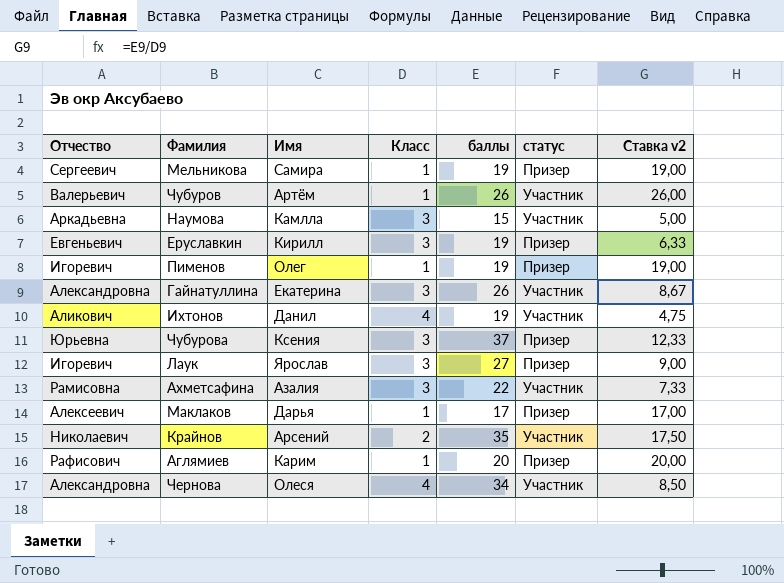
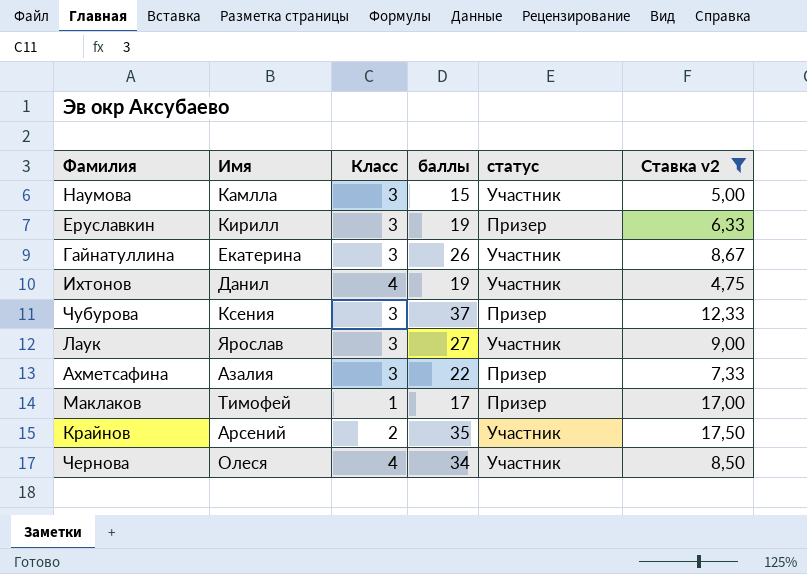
filter: none -> Ставка v2 <= 17,50
column Отчество | position: 1 -> none
Лаук | статус: Призер -> Участник
Ахметсафина | статус: Участник -> Призер
Маклаков | Имя: Дарья -> Тимофей

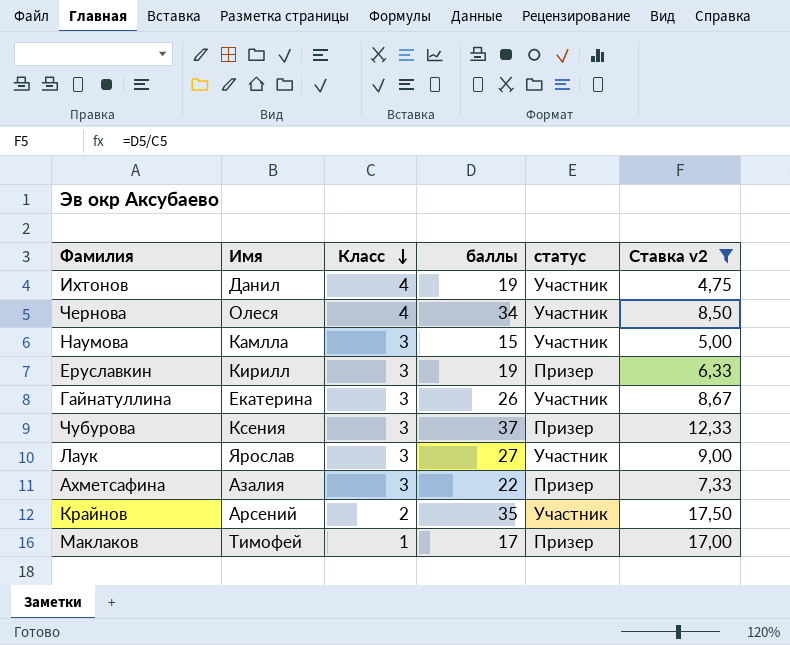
row order: none -> Класс descending

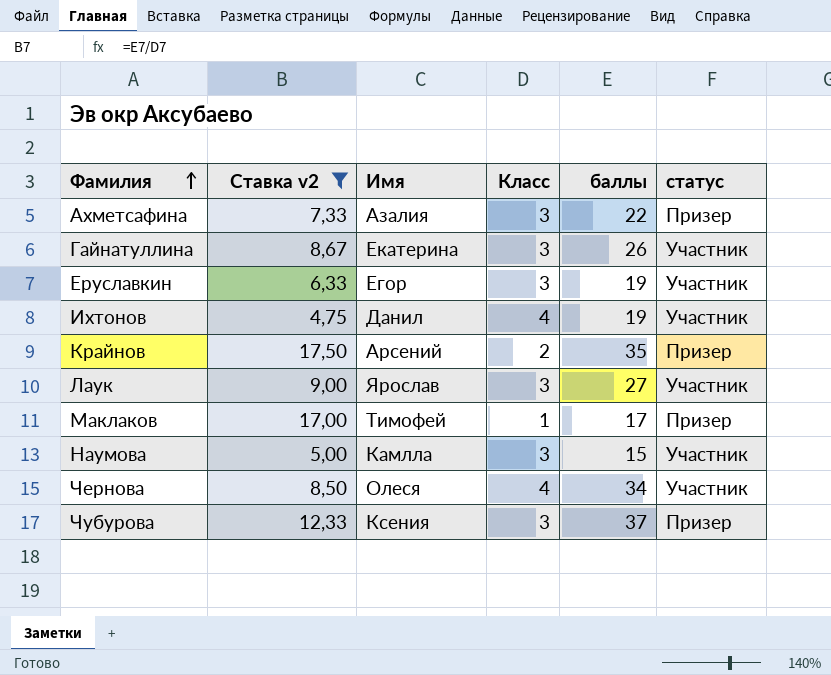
row order: Класс descending -> Фамилия ascending
column Ставка v2 | position: 6 -> 2
Еруславкин | Имя: Кирилл -> Егор
Еруславкин | статус: Призер -> Участник
Крайнов | статус: Участник -> Призер

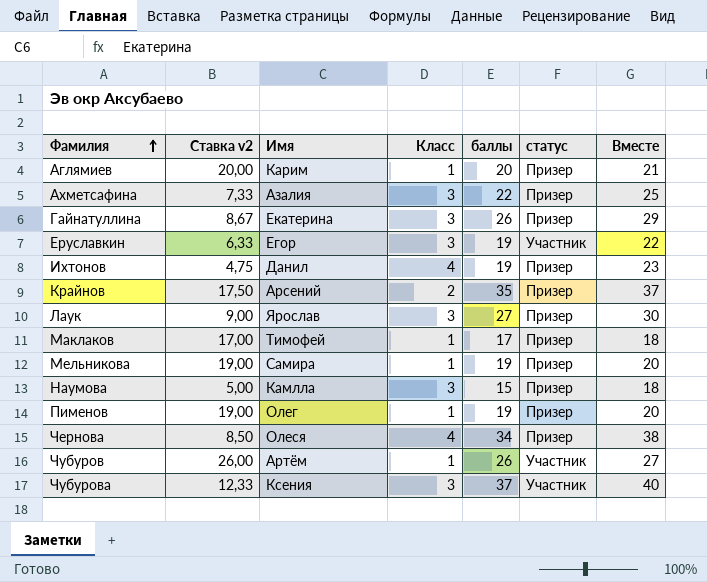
filter: Ставка v2 <= 17,50 -> none
column Вместе | formula: none -> [Класс] + [баллы]
Гайнатуллина | статус: Участник -> Призер
Ихтонов | статус: Участник -> Призер
Лаук | статус: Участник -> Призер
Наумова | статус: Участник -> Призер
Чернова | статус: Участник -> Призер
Чубурова | статус: Призер -> Участник

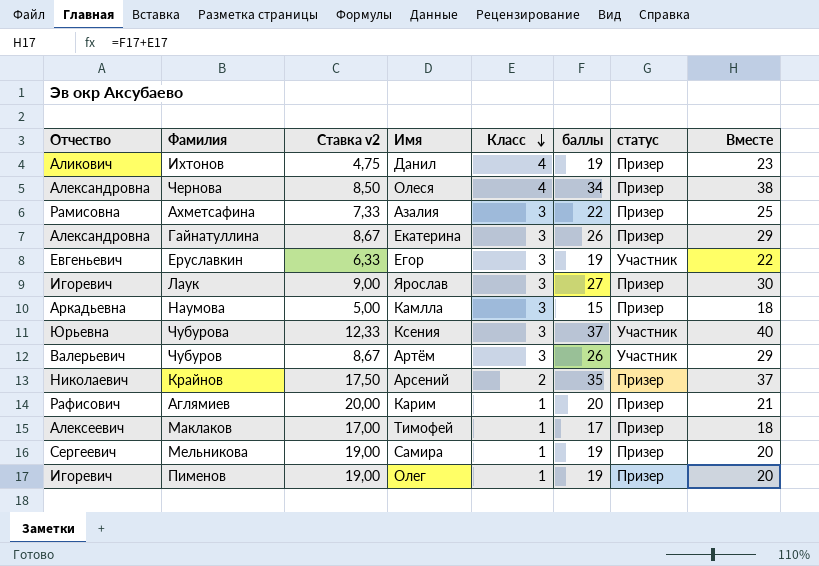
row order: Фамилия ascending -> Класс descending
column Отчество | position: none -> 1
Чубуров | Ставка v2: 26,00 -> 8,67
Чубуров | Класс: 1 -> 3
Чубуров | Вместе: 27 -> 29

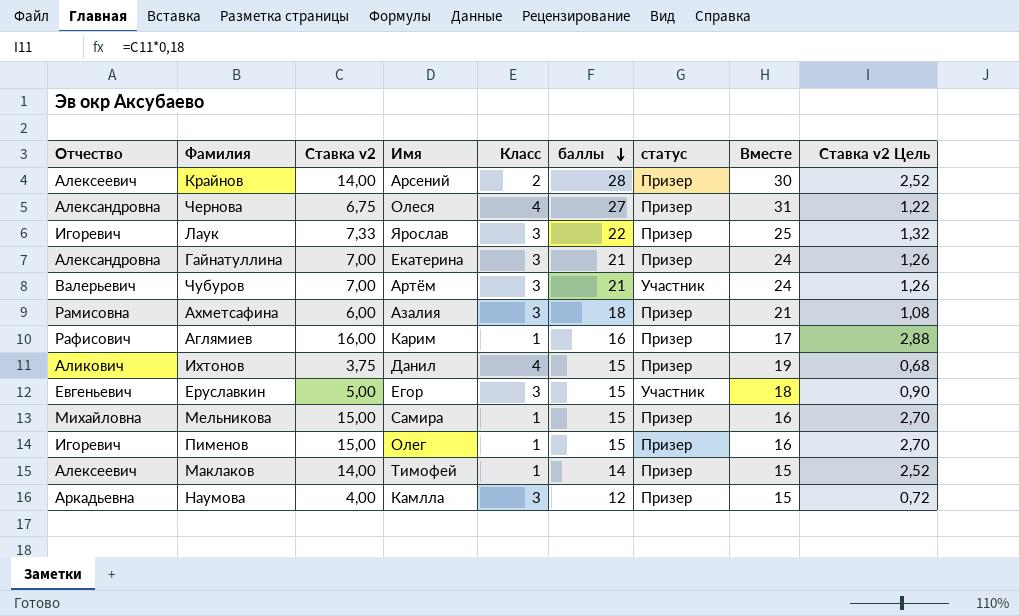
row order: Класс descending -> баллы descending
column Ставка v2 Цель | formula: none -> [Ставка v2] * 0,18
row Чубурова: Юрьевна | 12,33 | Ксения | 3 | 37 | Участник | 40 -> none
Крайнов | Отчество: Николаевич -> Алексеевич
Крайнов | Ставка v2: 17,50 -> 14,00
Крайнов | баллы: 35 -> 28
Крайнов | Вместе: 37 -> 30
Чернова | Ставка v2: 8,50 -> 6,75
Чернова | баллы: 34 -> 27
Чернова | Вместе: 38 -> 31
Лаук | Ставка v2: 9,00 -> 7,33
Лаук | баллы: 27 -> 22
Лаук | Вместе: 30 -> 25
Гайнатуллина | Ставка v2: 8,67 -> 7,00
Гайнатуллина | баллы: 26 -> 21
Гайнатуллина | Вместе: 29 -> 24
Чубуров | Ставка v2: 8,67 -> 7,00
Чубуров | баллы: 26 -> 21
Чубуров | Вместе: 29 -> 24
Ахметсафина | Ставка v2: 7,33 -> 6,00
Ахметсафина | баллы: 22 -> 18
Ахметсафина | Вместе: 25 -> 21
Аглямиев | Ставка v2: 20,00 -> 16,00
Аглямиев | баллы: 20 -> 16
Аглямиев | Вместе: 21 -> 17
Ихтонов | Ставка v2: 4,75 -> 3,75
Ихтонов | баллы: 19 -> 15
Ихтонов | Вместе: 23 -> 19
Еруславкин | Ставка v2: 6,33 -> 5,00
Еруславкин | баллы: 19 -> 15
Еруславкин | Вместе: 22 -> 18
Мельникова | Отчество: Сергеевич -> Михайловна
Мельникова | Ставка v2: 19,00 -> 15,00
Мельникова | баллы: 19 -> 15
Мельникова | Вместе: 20 -> 16
Пименов | Ставка v2: 19,00 -> 15,00
Пименов | баллы: 19 -> 15
Пименов | Вместе: 20 -> 16
Маклаков | Ставка v2: 17,00 -> 14,00
Маклаков | баллы: 17 -> 14
Маклаков | Вместе: 18 -> 15
Наумова | Ставка v2: 5,00 -> 4,00
Наумова | баллы: 15 -> 12
Наумова | Вместе: 18 -> 15

